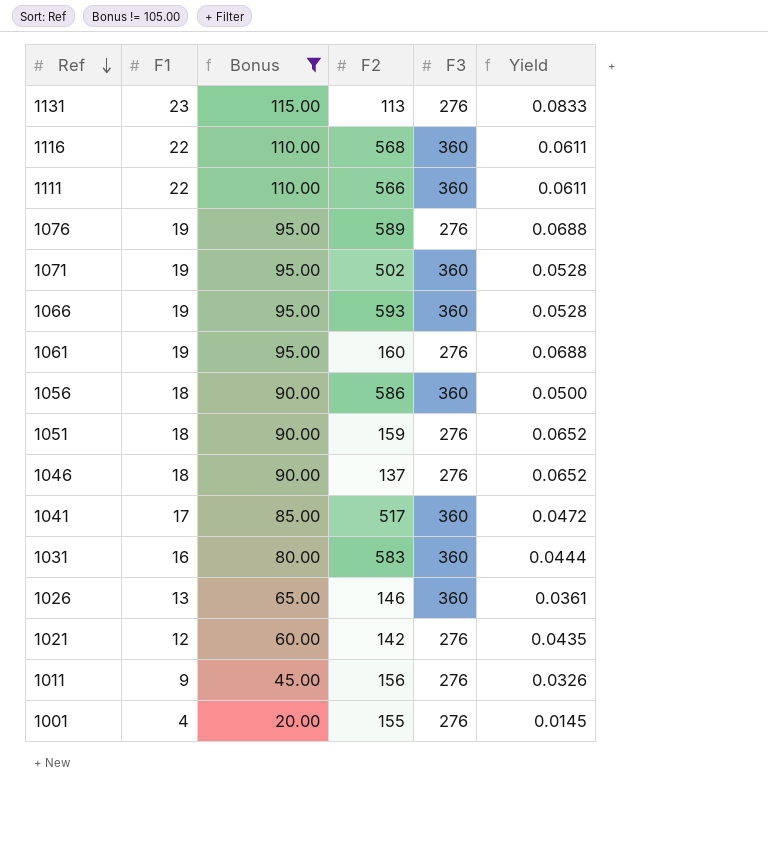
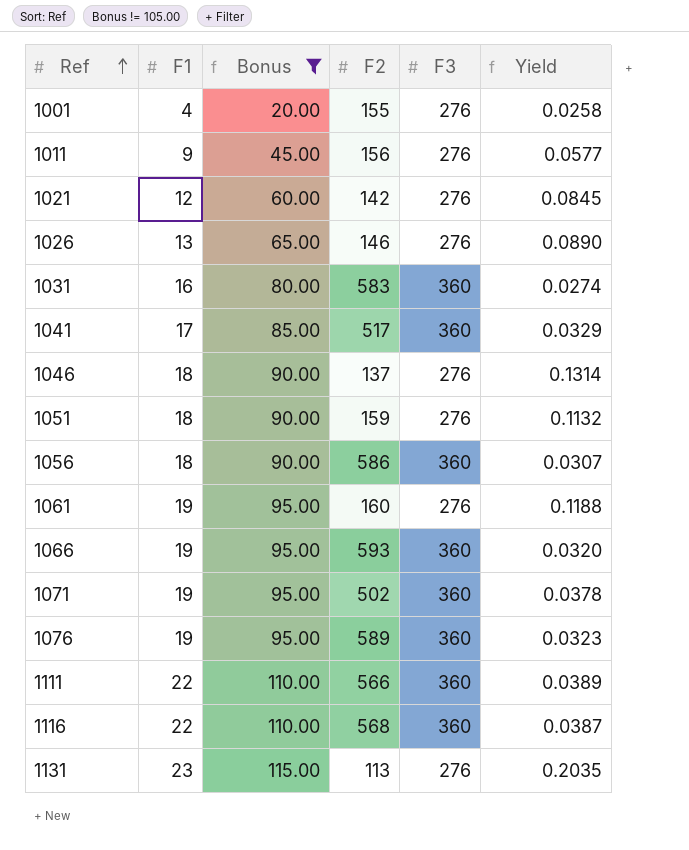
row order: Ref descending -> Ref ascending
column Yield | formula: [F1] / [F3] -> [F1] / [F2]
1026 | F3: 360 -> 276
1076 | F3: 276 -> 360

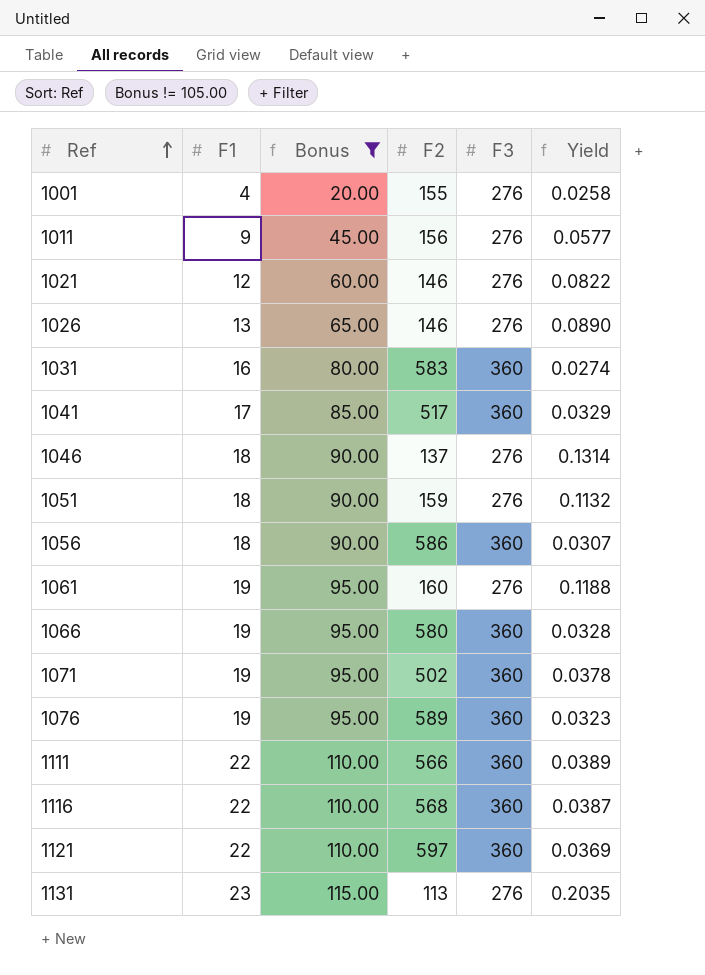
1021 | F2: 142 -> 146
1021 | Yield: 0.0845 -> 0.0822
1066 | F2: 593 -> 580
1066 | Yield: 0.0320 -> 0.0328
row 1121: none -> 22 | 110.00 | 597 | 360 | 0.0369

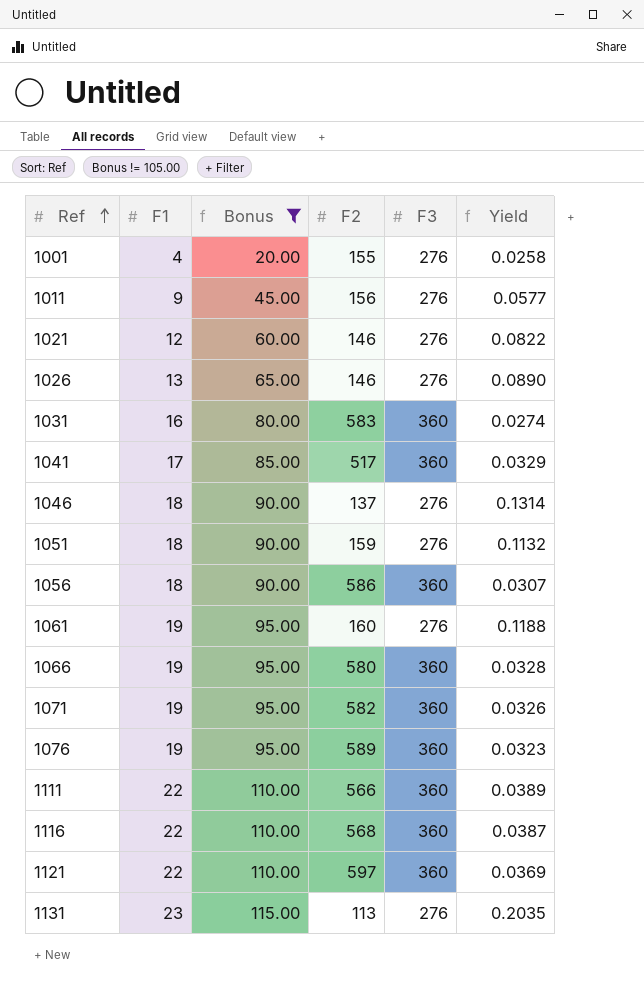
1071 | F2: 502 -> 582
1071 | Yield: 0.0378 -> 0.0326

